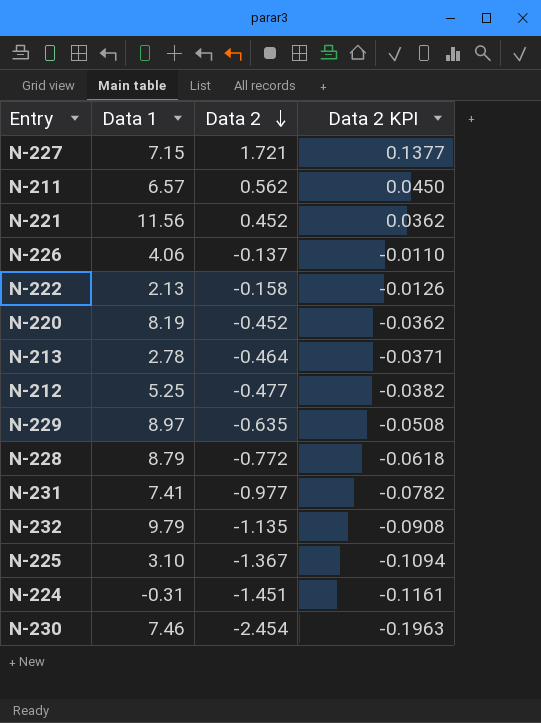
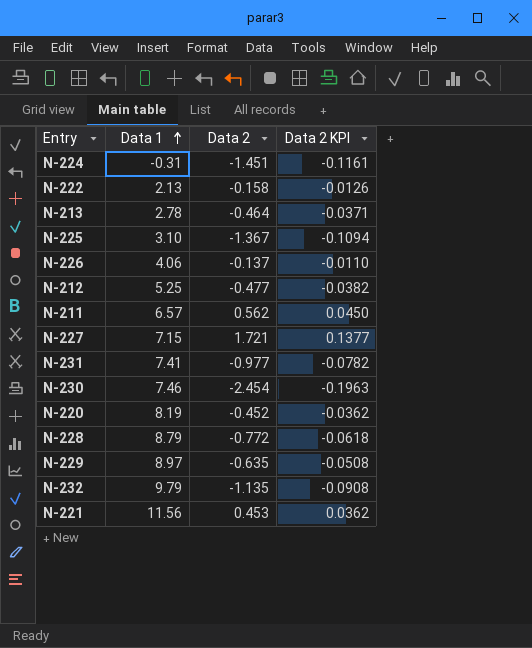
row order: Data 2 descending -> Data 1 ascending
N-221 | Data 2: 0.452 -> 0.453

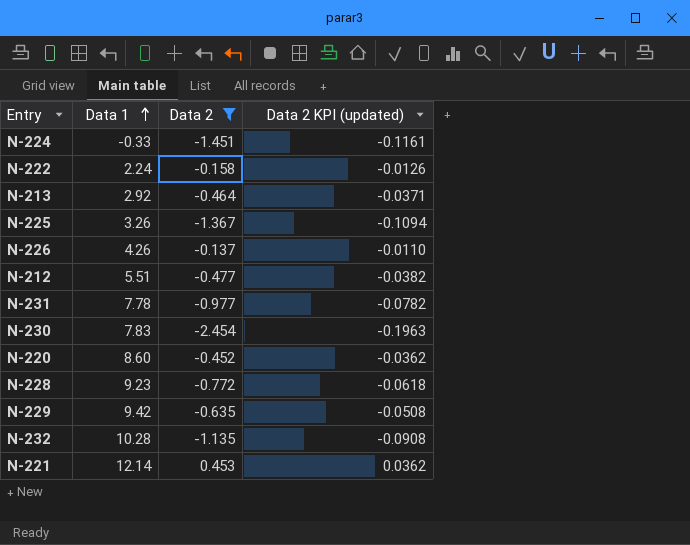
filter: none -> Data 2 <= 0.453
column name: Data 2 KPI -> Data 2 KPI (updated)
N-224 | Data 1: -0.31 -> -0.33
N-222 | Data 1: 2.13 -> 2.24
N-213 | Data 1: 2.78 -> 2.92
N-225 | Data 1: 3.10 -> 3.26
N-226 | Data 1: 4.06 -> 4.26
N-212 | Data 1: 5.25 -> 5.51
N-231 | Data 1: 7.41 -> 7.78
N-230 | Data 1: 7.46 -> 7.83
N-220 | Data 1: 8.19 -> 8.60
N-228 | Data 1: 8.79 -> 9.23
N-229 | Data 1: 8.97 -> 9.42
N-232 | Data 1: 9.79 -> 10.28
N-221 | Data 1: 11.56 -> 12.14

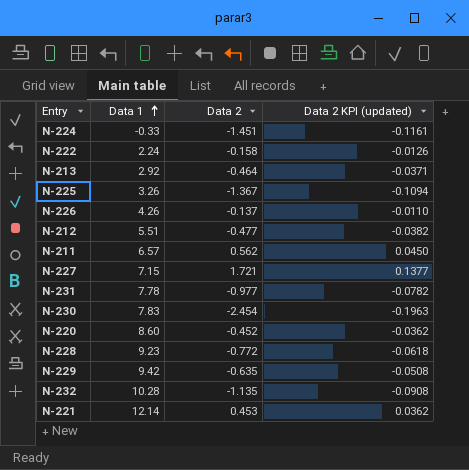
filter: Data 2 <= 0.453 -> none

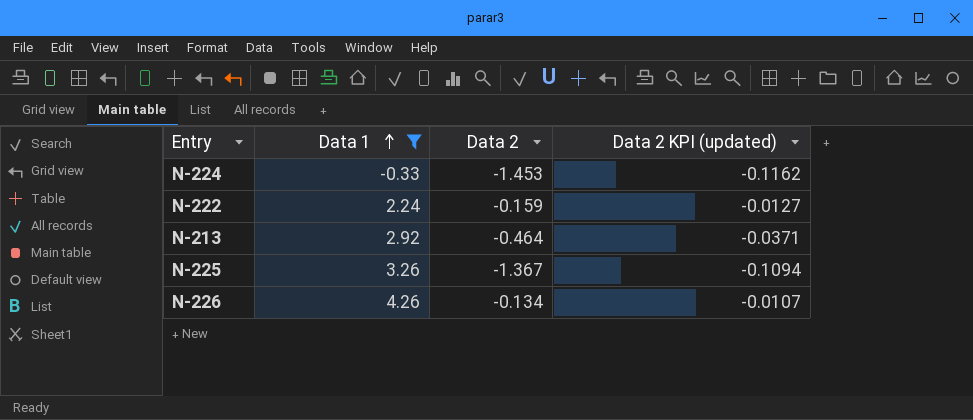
filter: none -> Data 1 <= 4.26
N-224 | Data 2: -1.451 -> -1.453
N-224 | Data 2 KPI (updated): -0.1161 -> -0.1162
N-222 | Data 2: -0.158 -> -0.159
N-222 | Data 2 KPI (updated): -0.0126 -> -0.0127
N-226 | Data 2: -0.137 -> -0.134
N-226 | Data 2 KPI (updated): -0.0110 -> -0.0107

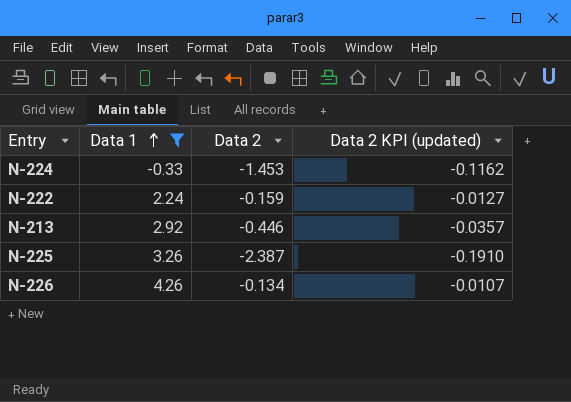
N-213 | Data 2: -0.464 -> -0.446
N-213 | Data 2 KPI (updated): -0.0371 -> -0.0357
N-225 | Data 2: -1.367 -> -2.387
N-225 | Data 2 KPI (updated): -0.1094 -> -0.1910

